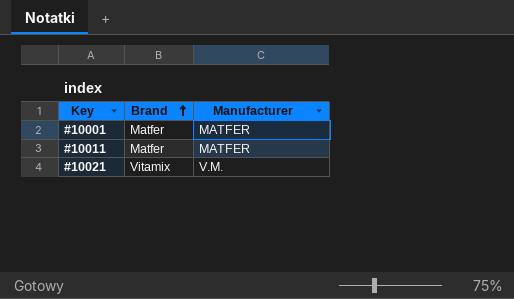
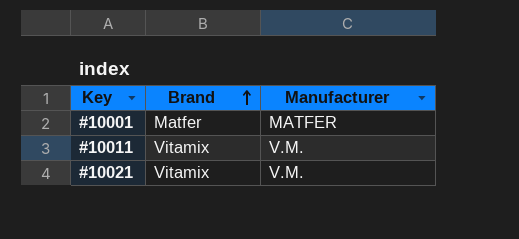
#10011 | Brand: Matfer -> Vitamix
#10011 | Manufacturer: MATFER -> V.M.

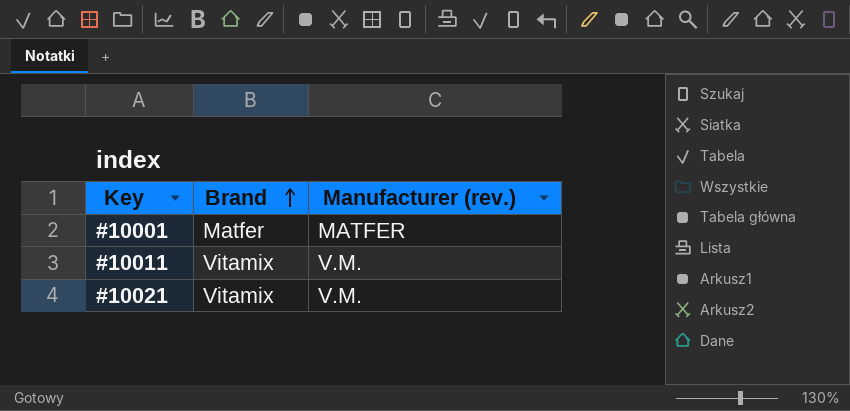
column name: Manufacturer -> Manufacturer (rev.)

